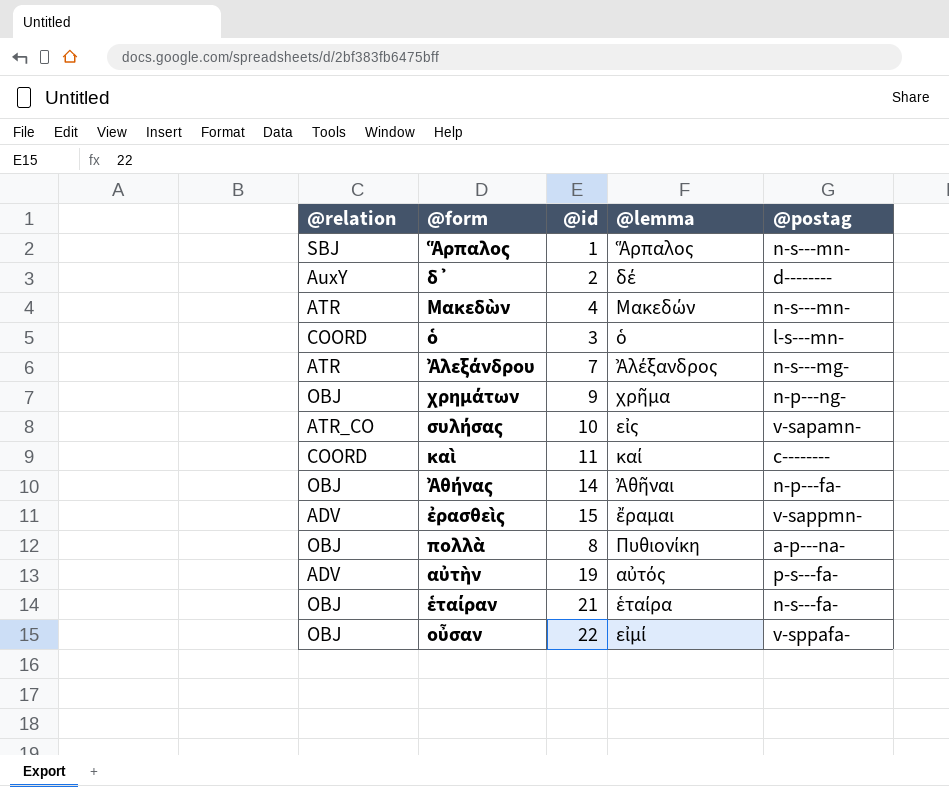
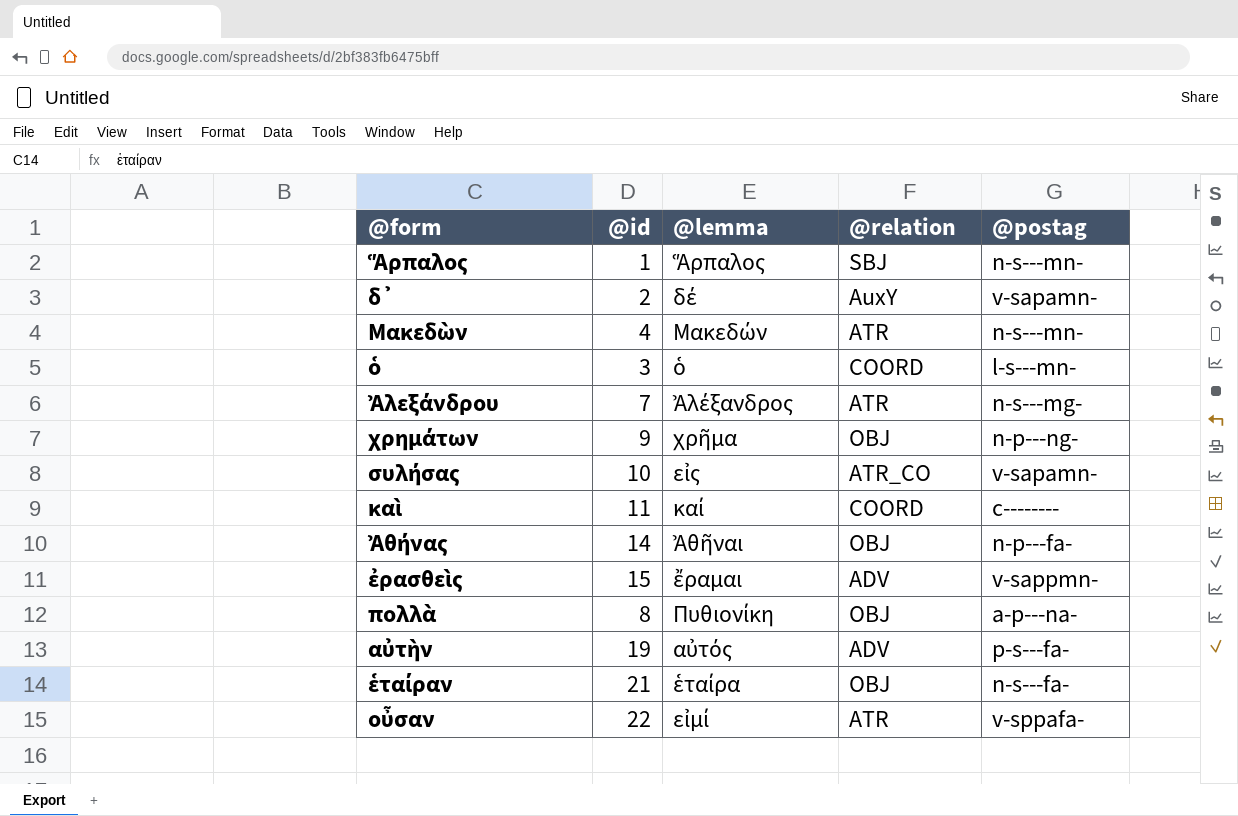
column @relation | position: 1 -> 4
δ᾽ | @postag: d-------- -> v-sapamn-
οὖσαν | @relation: OBJ -> ATR

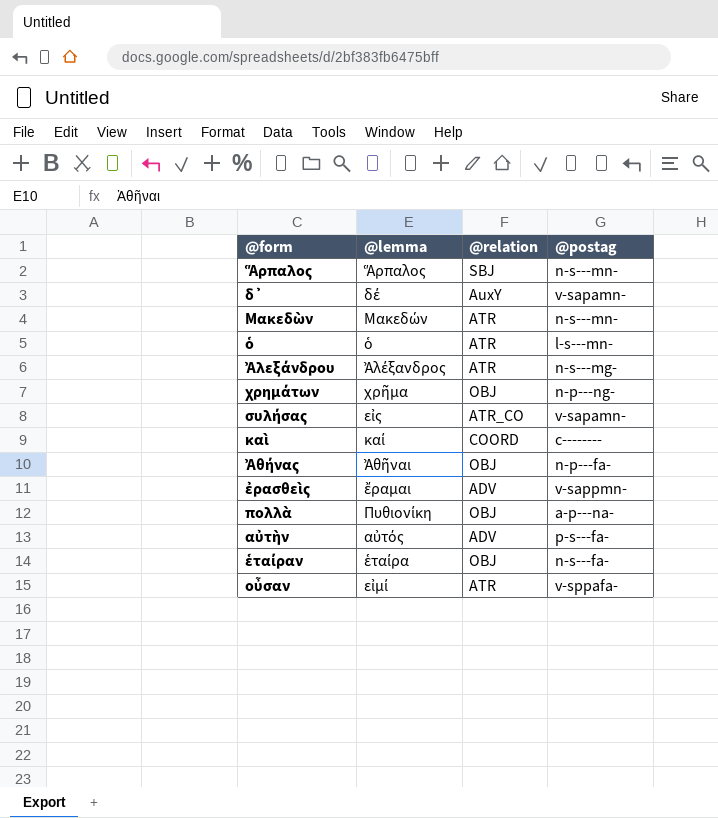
column @id | position: 2 -> none
ὁ | @relation: COORD -> ATR

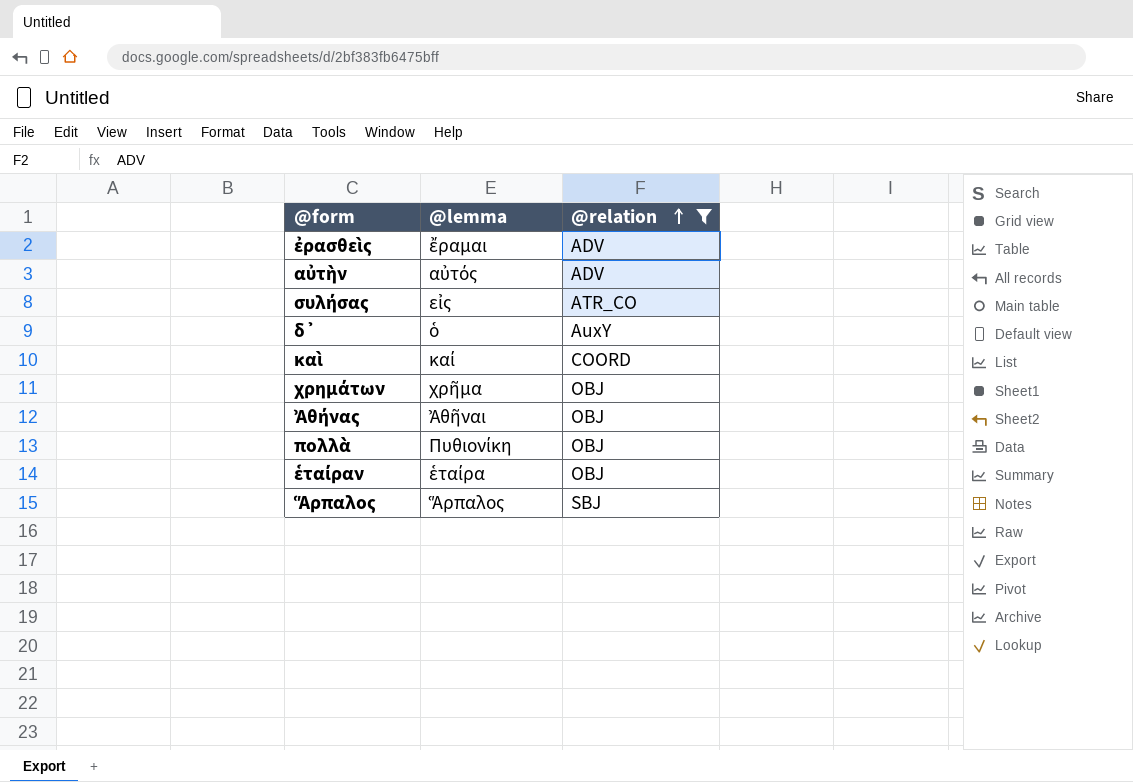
filter: none -> @relation != ATR
row order: none -> @relation ascending
column @postag | position: 4 -> none
δ᾽ | @lemma: δέ -> ὁ

